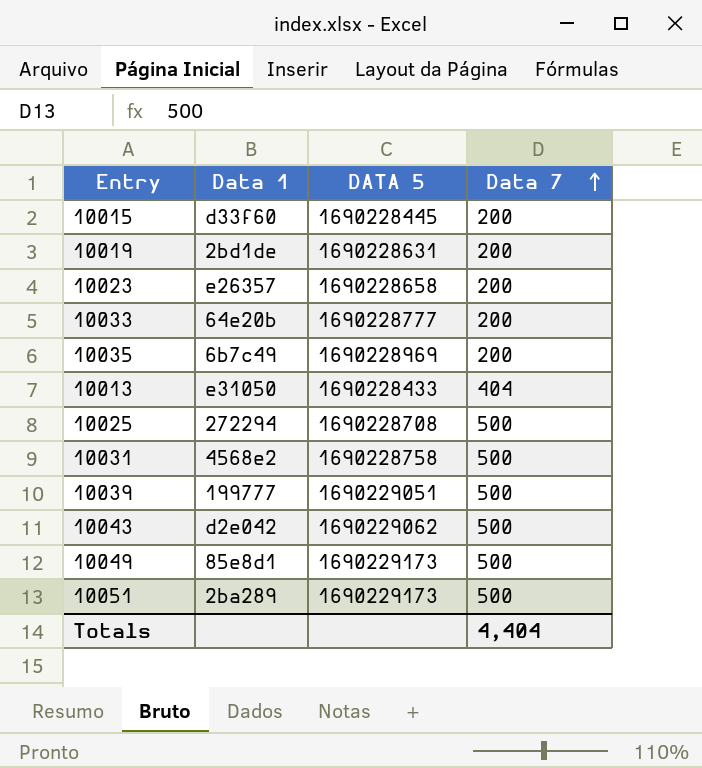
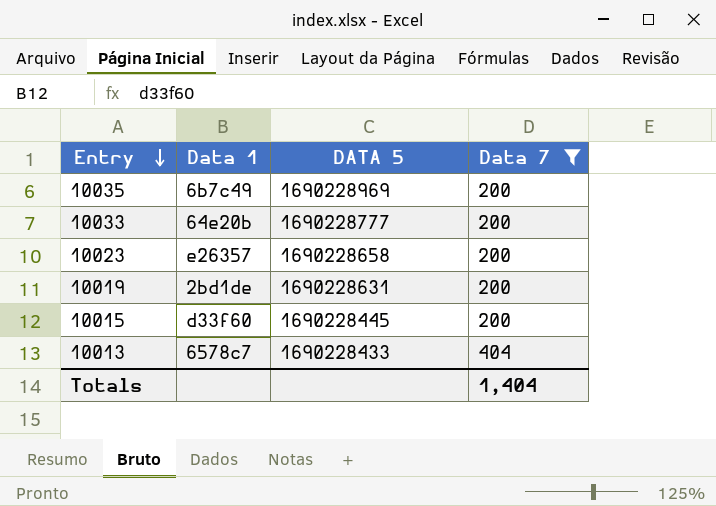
filter: none -> Data 7 != 500
row order: Data 7 ascending -> Entry descending
10013 | Data 1: e31050 -> 6578c7
Totals | Data 7: 4,404 -> 1,404

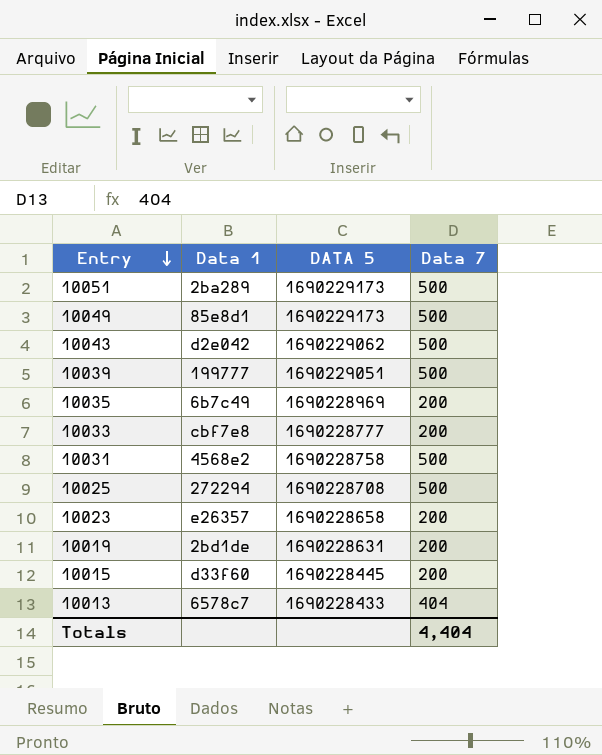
filter: Data 7 != 500 -> none
10033 | Data 1: 64e20b -> cbf7e8
Totals | Data 7: 1,404 -> 4,404

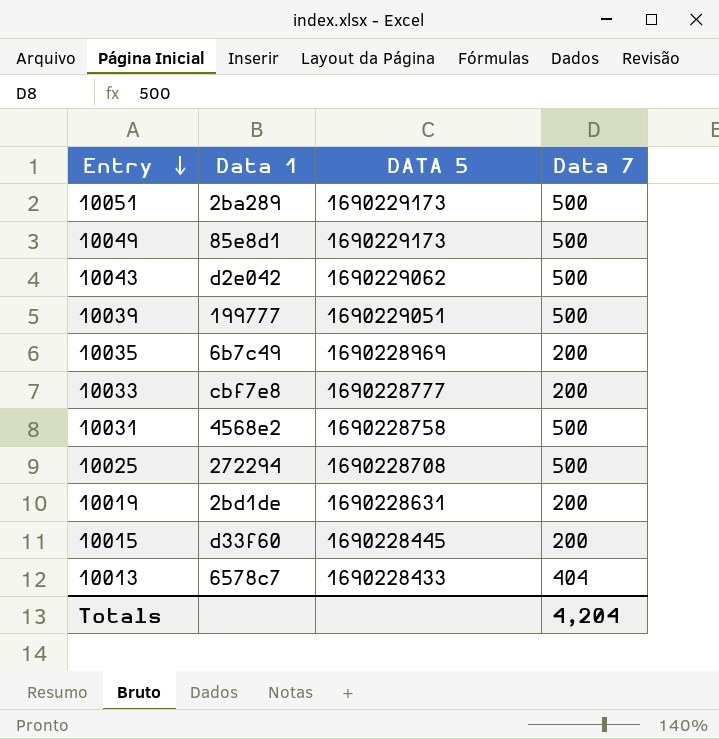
row 10023: e26357 | 1690228658 | 200 -> none
Totals | Data 7: 4,404 -> 4,204

